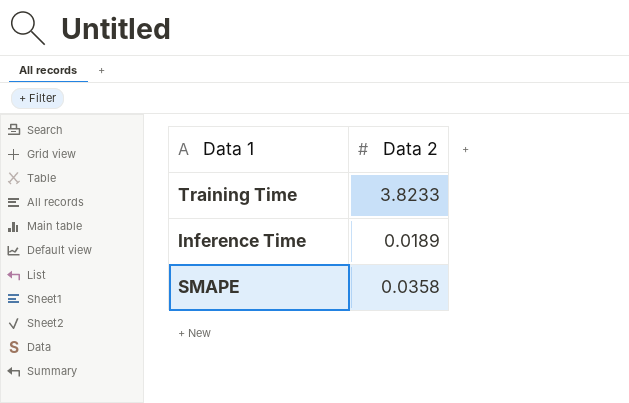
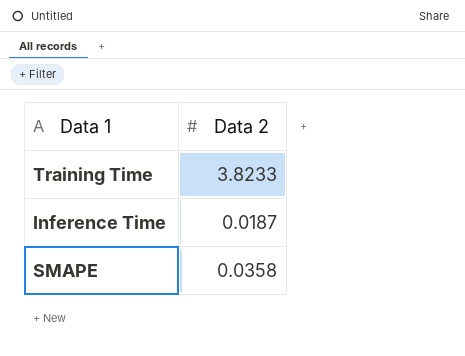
Inference Time | Data 2: 0.0189 -> 0.0187

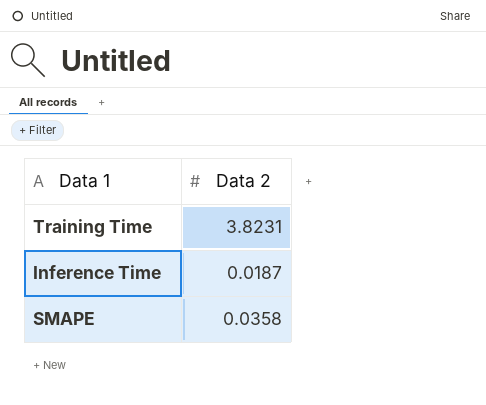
Training Time | Data 2: 3.8233 -> 3.8231

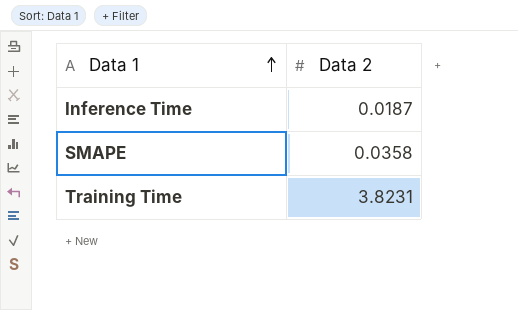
row order: none -> Data 1 ascending

